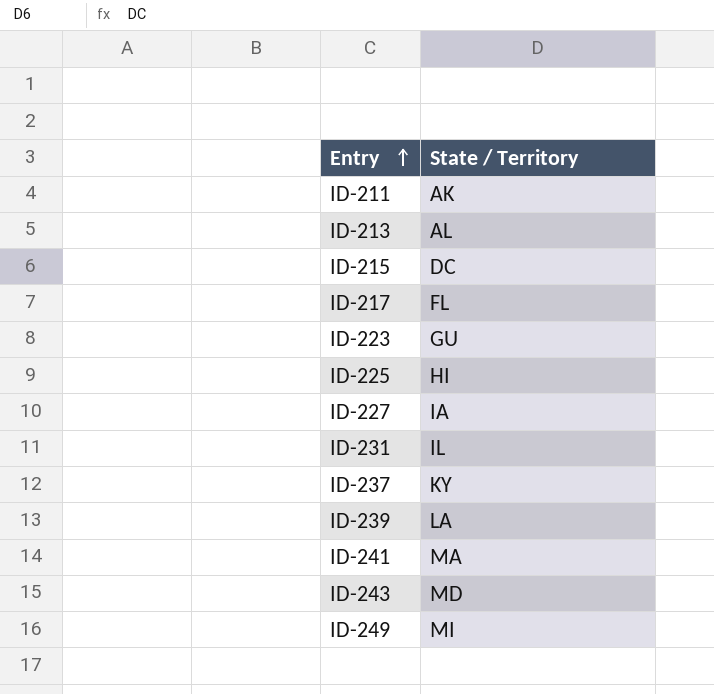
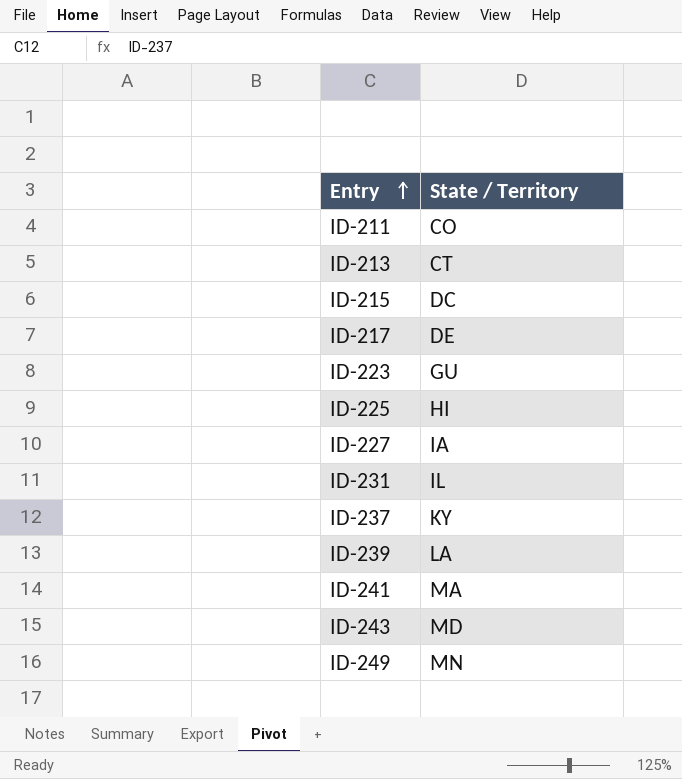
ID-211 | State / Territory: AK -> CO
ID-213 | State / Territory: AL -> CT
ID-217 | State / Territory: FL -> DE
ID-249 | State / Territory: MI -> MN

